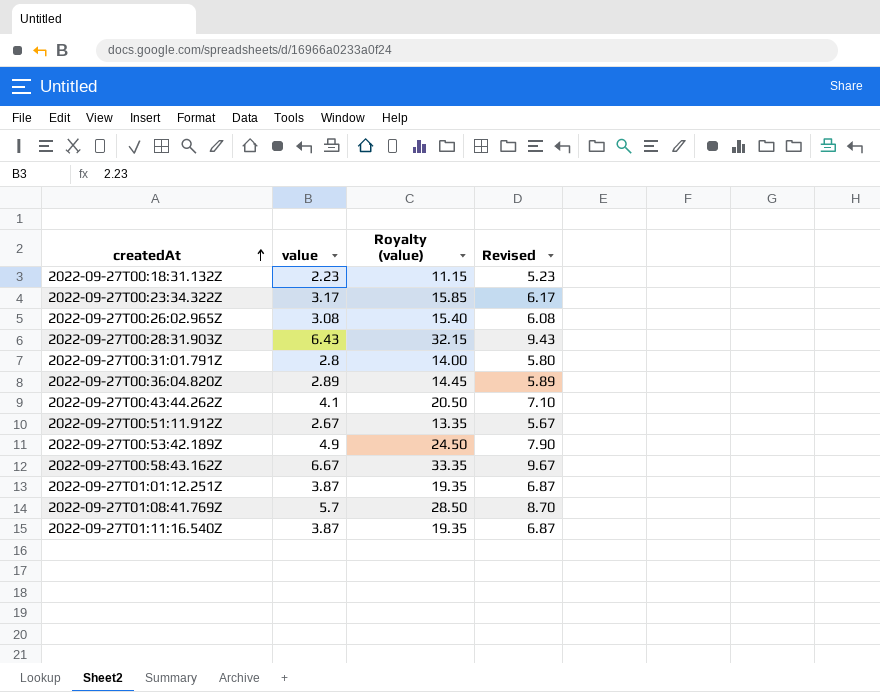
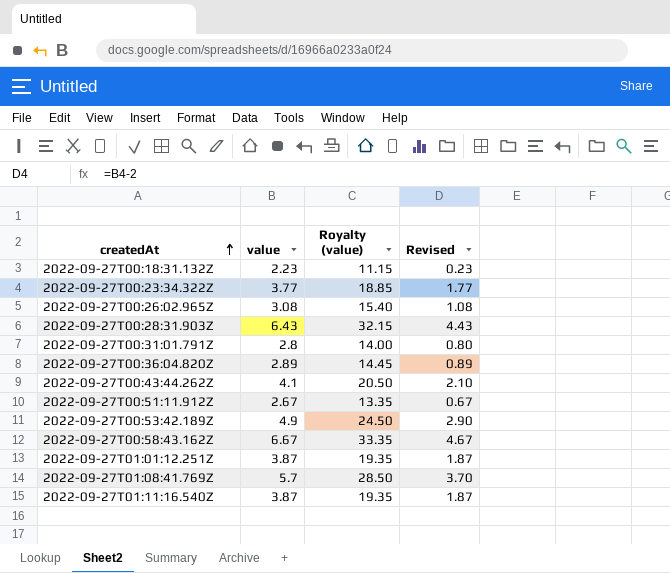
column Revised | formula: [value] + 3 -> [value] - 2
2022-09-27T00:23:34.322Z | value: 3.17 -> 3.77
2022-09-27T00:23:34.322Z | Royalty (value): 15.85 -> 18.85

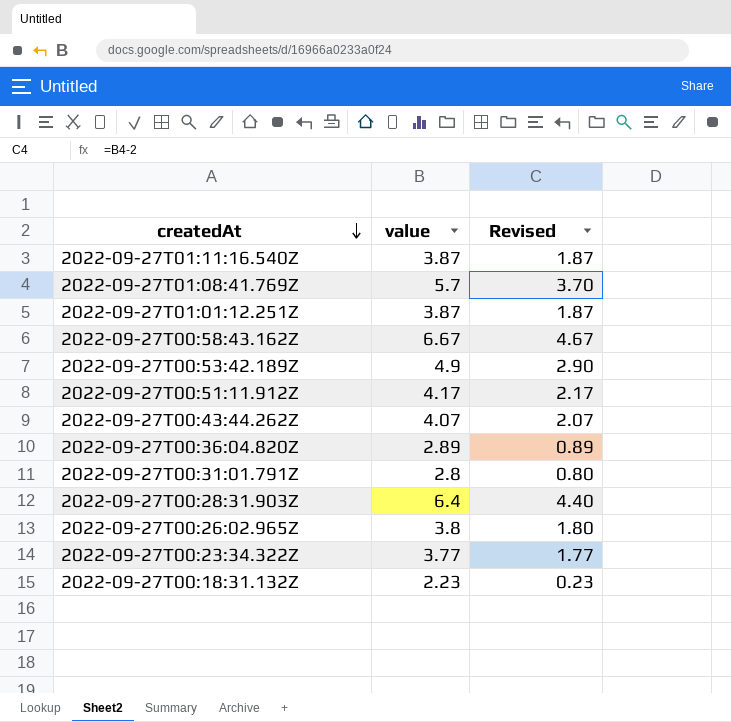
row order: createdAt ascending -> createdAt descending
column Royalty (value) | formula: [value] * 5 -> none
2022-09-27T00:51:11.912Z | value: 2.67 -> 4.17
2022-09-27T00:51:11.912Z | Revised: 0.67 -> 2.17
2022-09-27T00:43:44.262Z | value: 4.1 -> 4.07
2022-09-27T00:43:44.262Z | Revised: 2.10 -> 2.07
2022-09-27T00:28:31.903Z | value: 6.43 -> 6.4
2022-09-27T00:28:31.903Z | Revised: 4.43 -> 4.40
2022-09-27T00:26:02.965Z | value: 3.08 -> 3.8
2022-09-27T00:26:02.965Z | Revised: 1.08 -> 1.80

